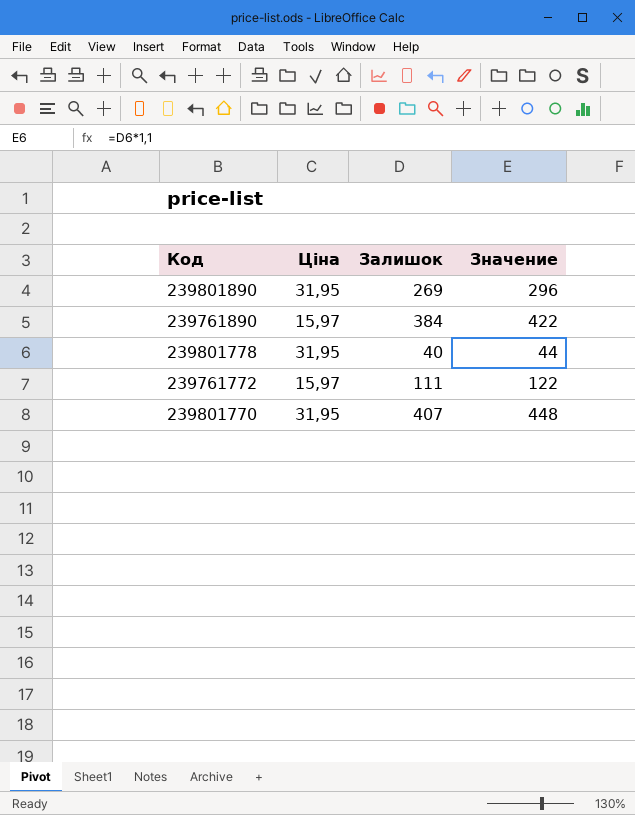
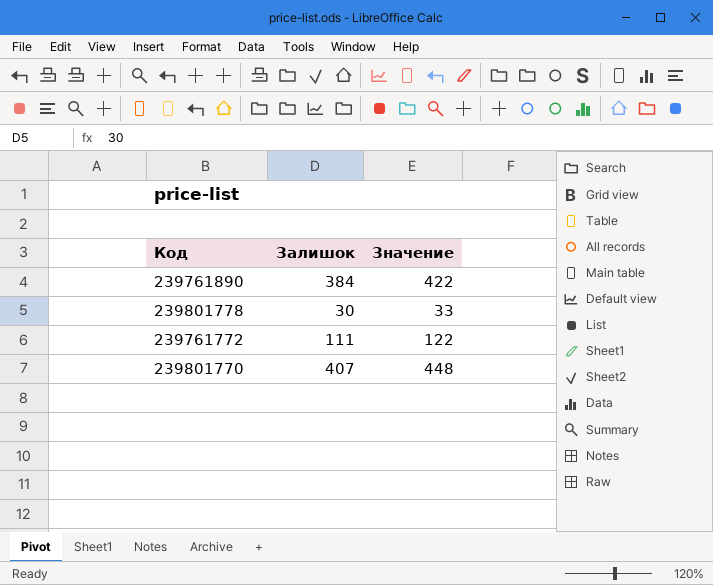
column Ціна | position: 2 -> none
row 239801890: 31,95 | 269 | 296 -> none
239801778 | Залишок: 40 -> 30
239801778 | Значение: 44 -> 33

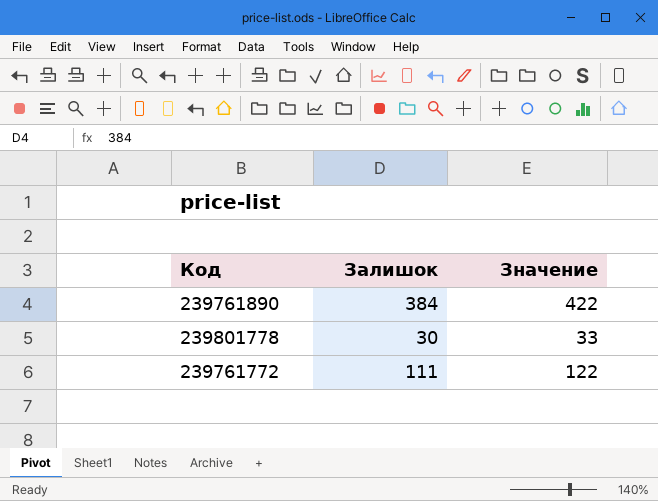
row 239801770: 407 | 448 -> none

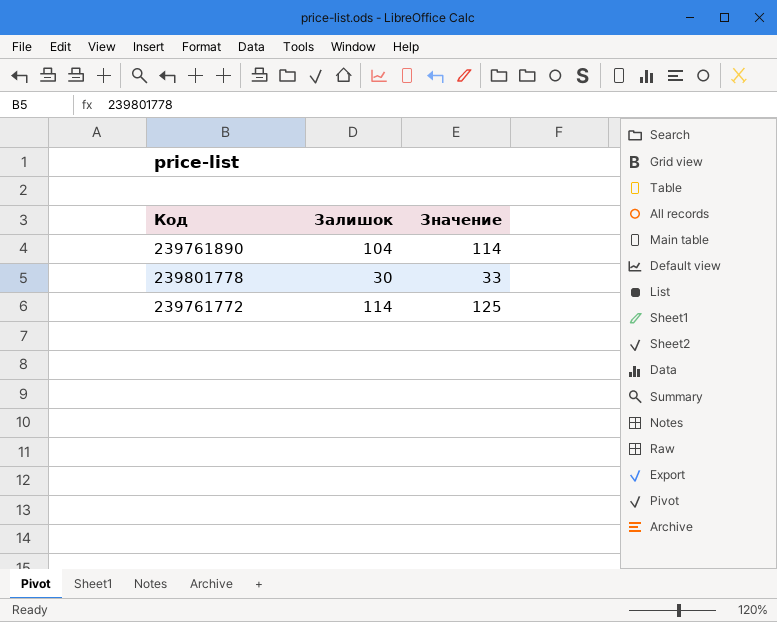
239761890 | Залишок: 384 -> 104
239761890 | Значение: 422 -> 114
239761772 | Залишок: 111 -> 114
239761772 | Значение: 122 -> 125

